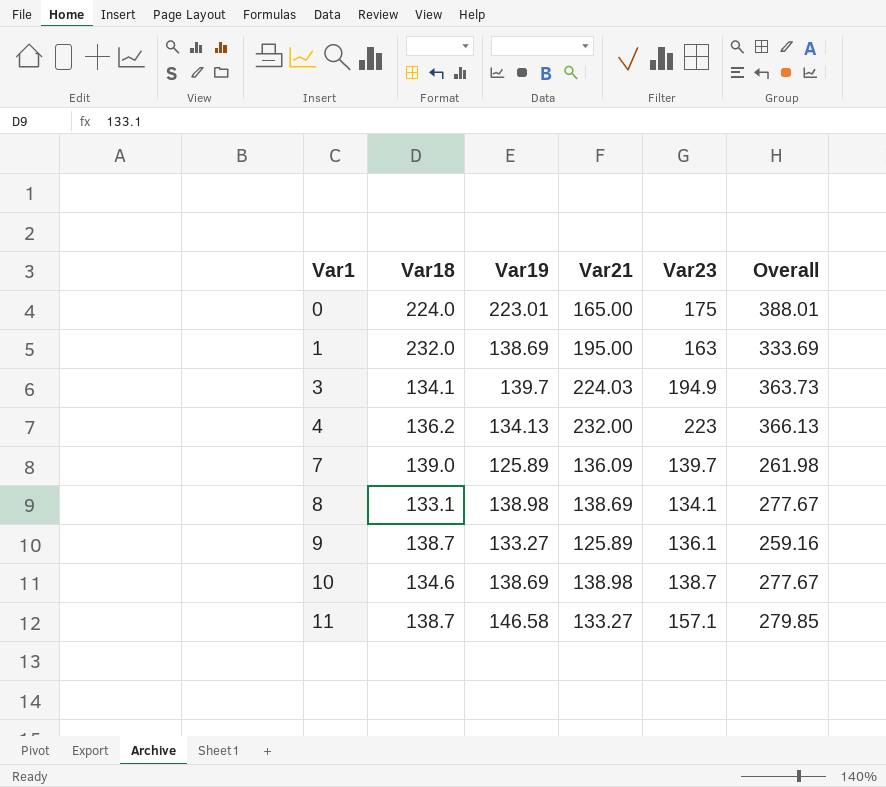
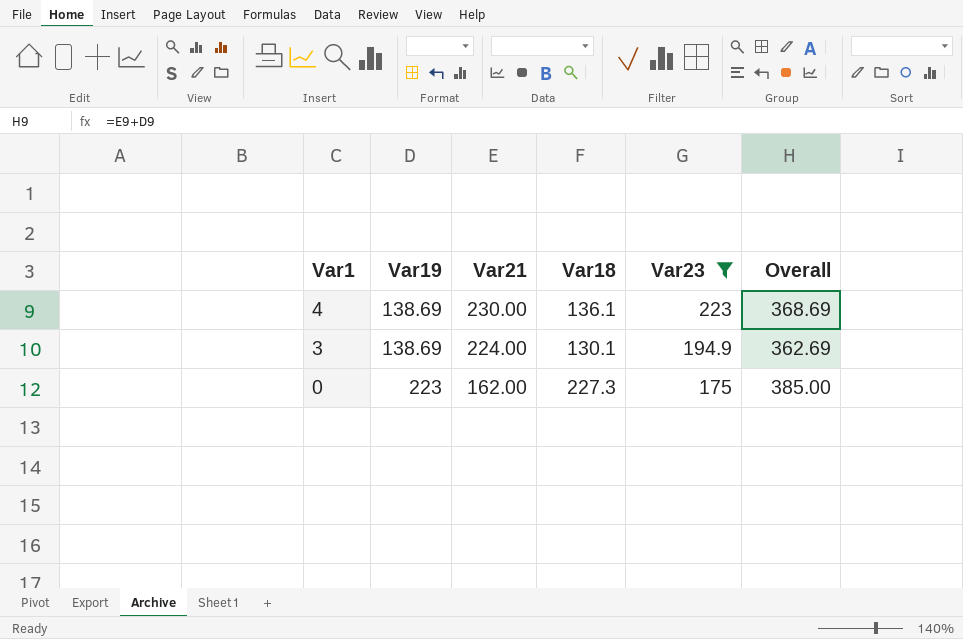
filter: none -> Var23 >= 175
row order: Var1 ascending -> Var1 descending
column Var18 | position: 2 -> 4
4 | Var19: 134.13 -> 138.69
4 | Var21: 232.00 -> 230.00
4 | Var18: 136.2 -> 136.1
4 | Overall: 366.13 -> 368.69
3 | Var19: 139.7 -> 138.69
3 | Var21: 224.03 -> 224.00
3 | Var18: 134.1 -> 130.1
3 | Overall: 363.73 -> 362.69
0 | Var19: 223.01 -> 223
0 | Var21: 165.00 -> 162.00
0 | Var18: 224.0 -> 227.3
0 | Overall: 388.01 -> 385.00

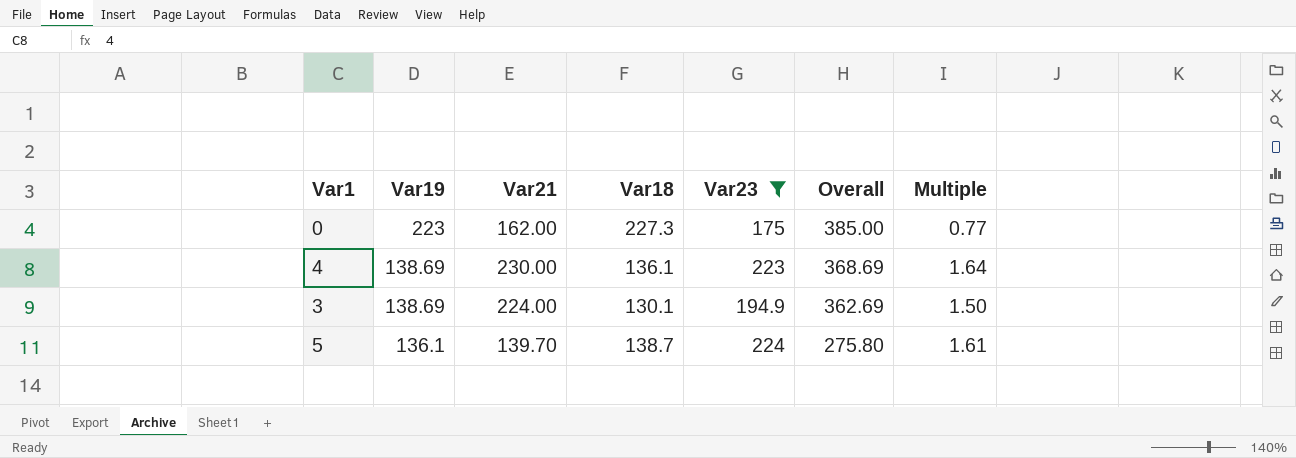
row order: Var1 descending -> Var19 descending
column Multiple | formula: none -> [Var23] / [Var18]
row 5: none -> 136.1 | 139.70 | 138.7 | 224 | 275.80 | 1.61

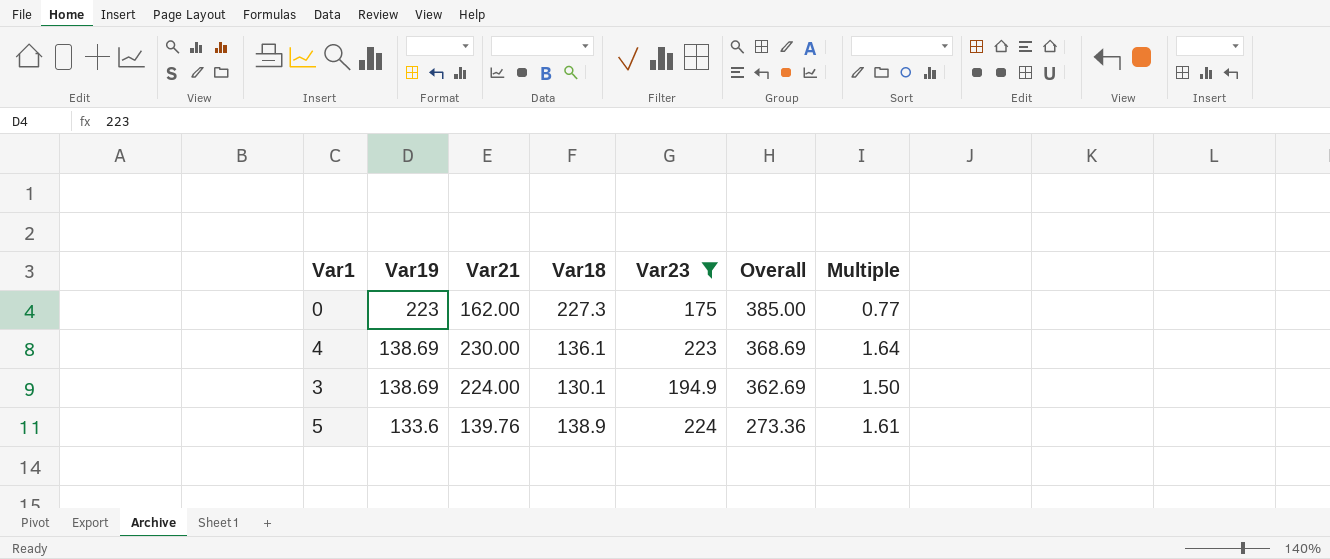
5 | Var19: 136.1 -> 133.6
5 | Var21: 139.70 -> 139.76
5 | Var18: 138.7 -> 138.9
5 | Overall: 275.80 -> 273.36

